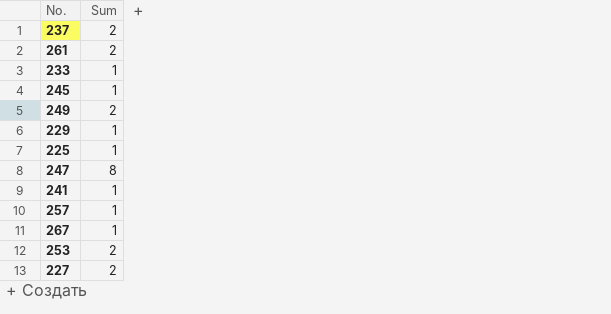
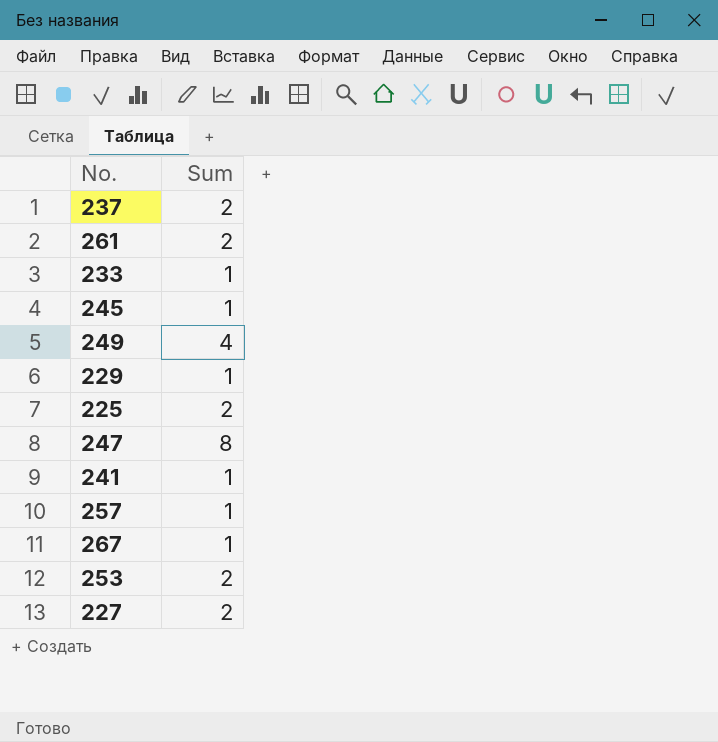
249 | Sum: 2 -> 4
225 | Sum: 1 -> 2

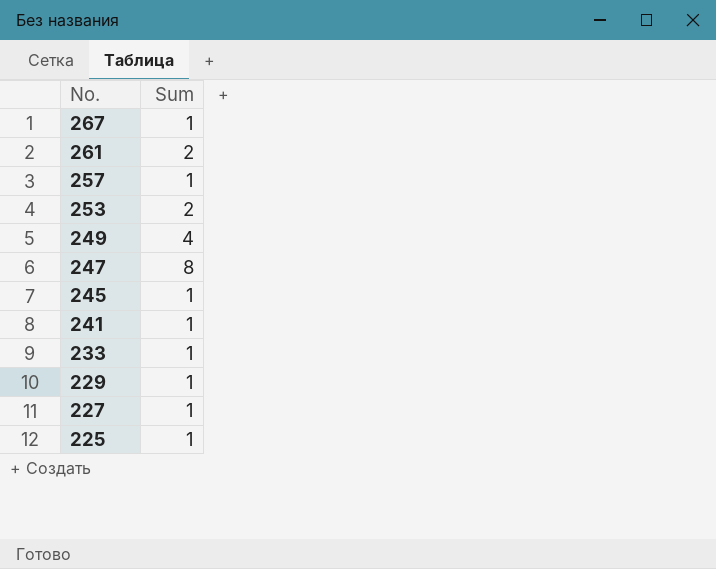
row order: none -> No. descending
row 237: 2 -> none
227 | Sum: 2 -> 1
225 | Sum: 2 -> 1

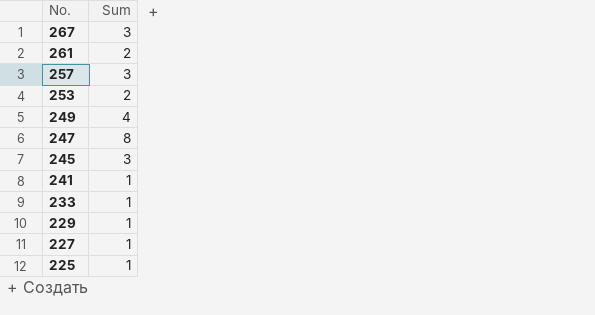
267 | Sum: 1 -> 3
257 | Sum: 1 -> 3
245 | Sum: 1 -> 3

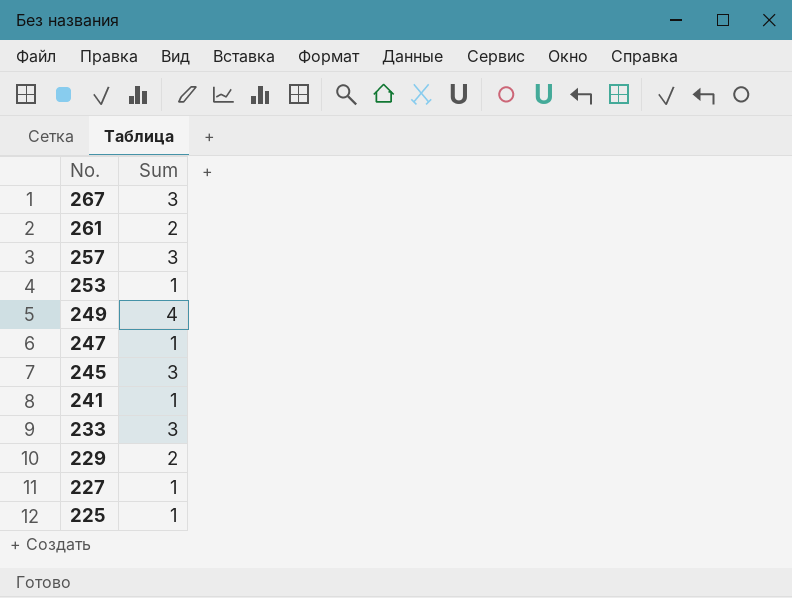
253 | Sum: 2 -> 1
247 | Sum: 8 -> 1
233 | Sum: 1 -> 3
229 | Sum: 1 -> 2

